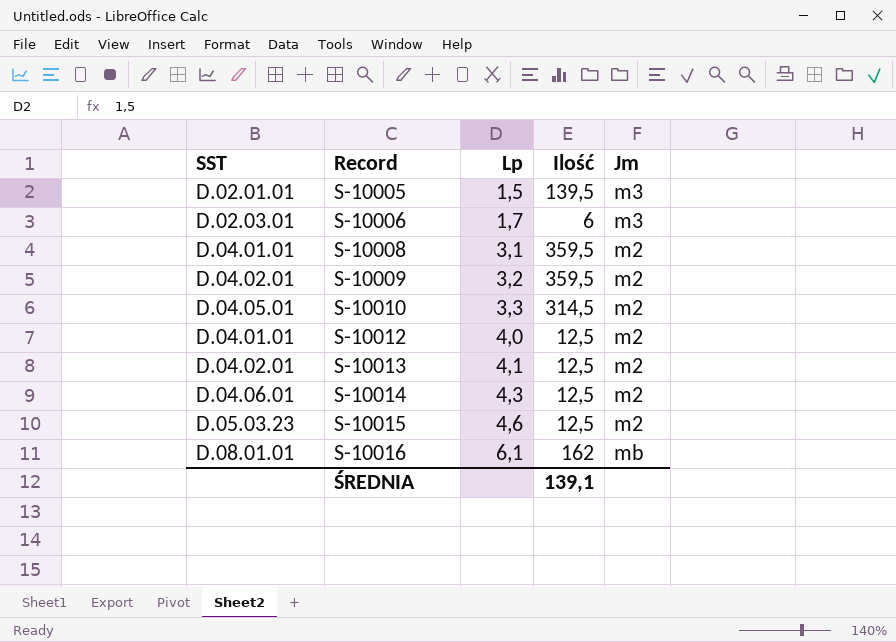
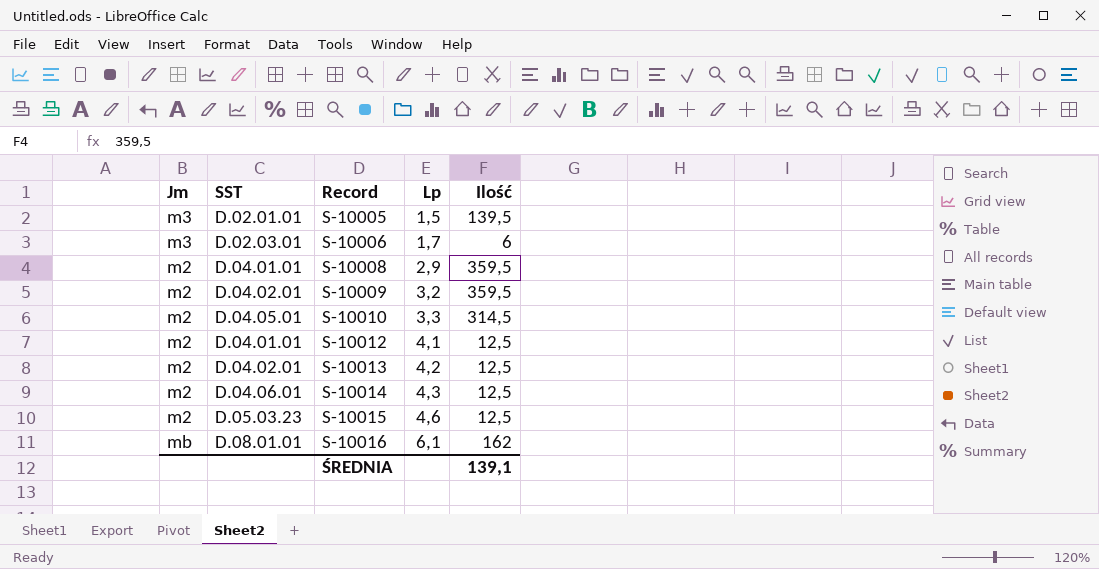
column Jm | position: 5 -> 1
S-10008 | Lp: 3,1 -> 2,9
S-10012 | Lp: 4,0 -> 4,1
S-10013 | Lp: 4,1 -> 4,2

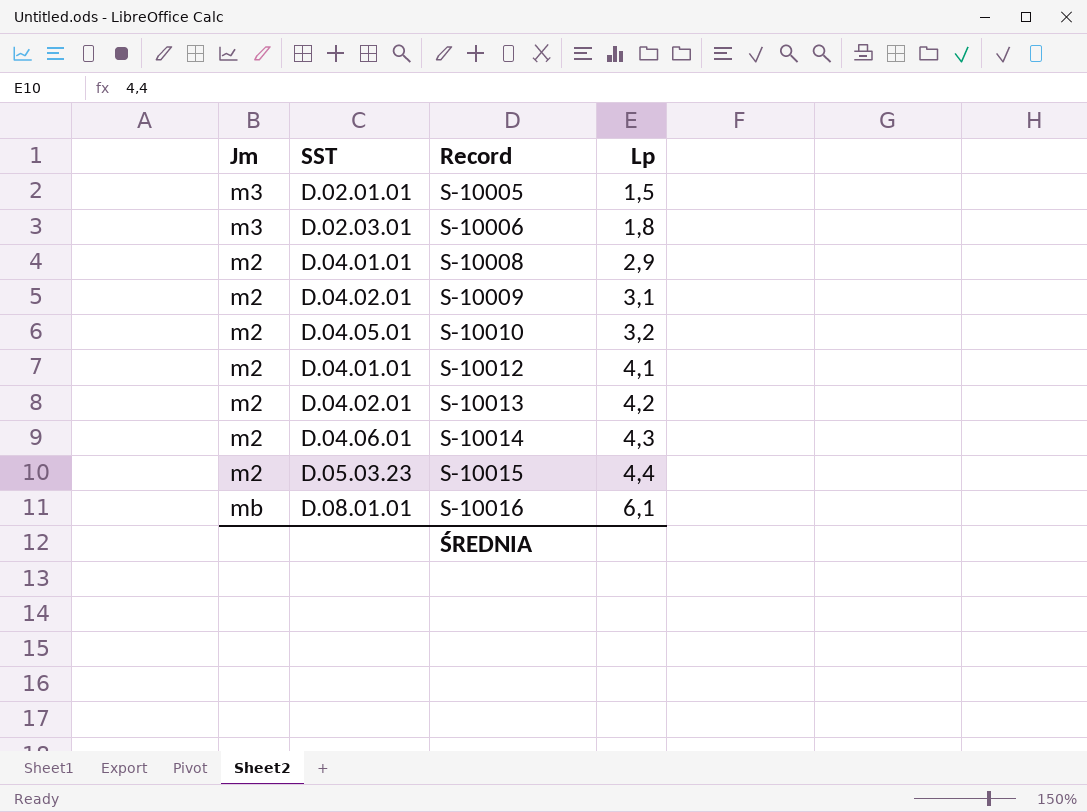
column Ilość | position: 5 -> none
S-10006 | Lp: 1,7 -> 1,8
S-10009 | Lp: 3,2 -> 3,1
S-10010 | Lp: 3,3 -> 3,2
S-10015 | Lp: 4,6 -> 4,4

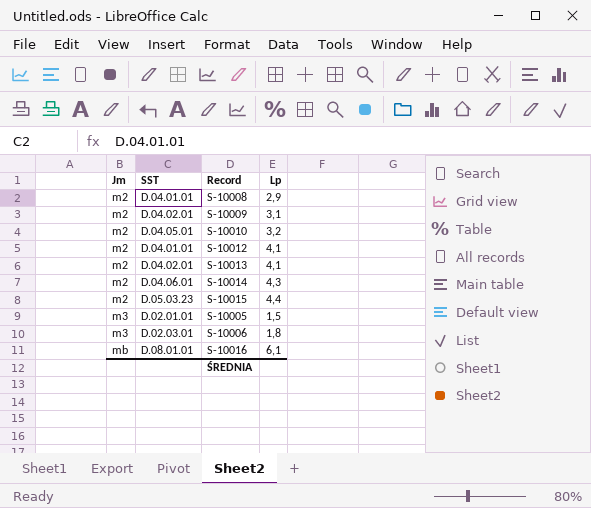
row order: Record ascending -> Jm ascending
S-10013 | Lp: 4,2 -> 4,1

